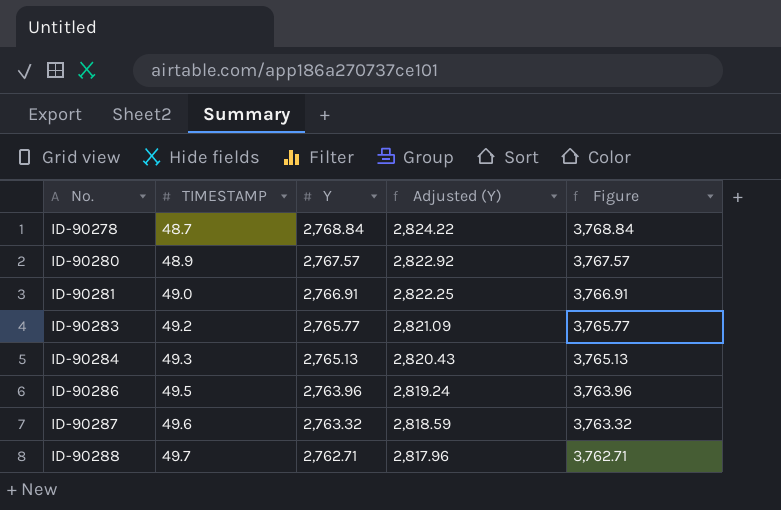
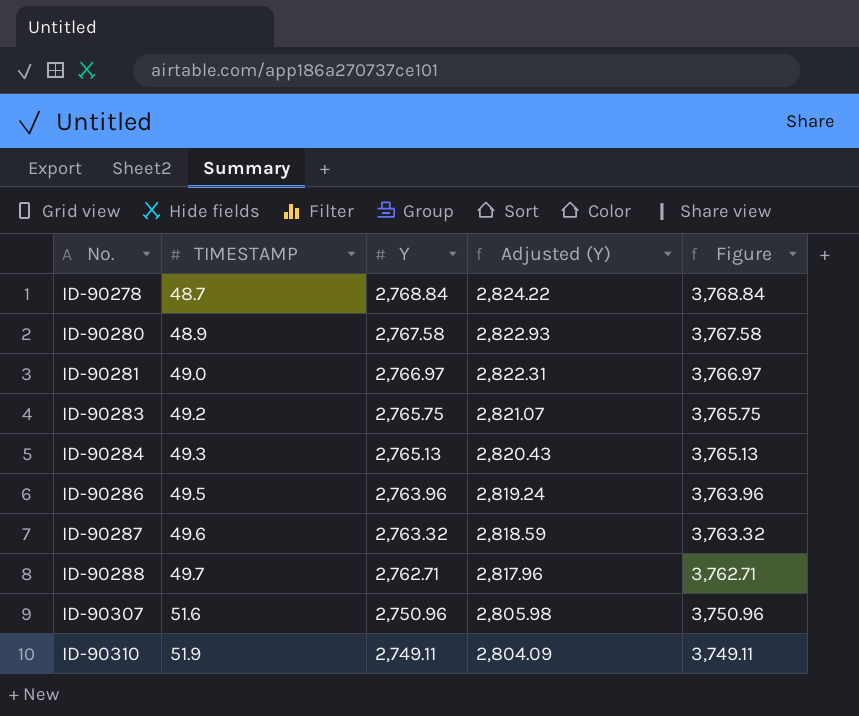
ID-90280 | Y: 2,767.57 -> 2,767.58
ID-90280 | Adjusted (Y): 2,822.92 -> 2,822.93
ID-90280 | Figure: 3,767.57 -> 3,767.58
ID-90281 | Y: 2,766.91 -> 2,766.97
ID-90281 | Adjusted (Y): 2,822.25 -> 2,822.31
ID-90281 | Figure: 3,766.91 -> 3,766.97
ID-90283 | Y: 2,765.77 -> 2,765.75
ID-90283 | Adjusted (Y): 2,821.09 -> 2,821.07
ID-90283 | Figure: 3,765.77 -> 3,765.75
row ID-90307: none -> 51.6 | 2,750.96 | 2,805.98 | 3,750.96
row ID-90310: none -> 51.9 | 2,749.11 | 2,804.09 | 3,749.11

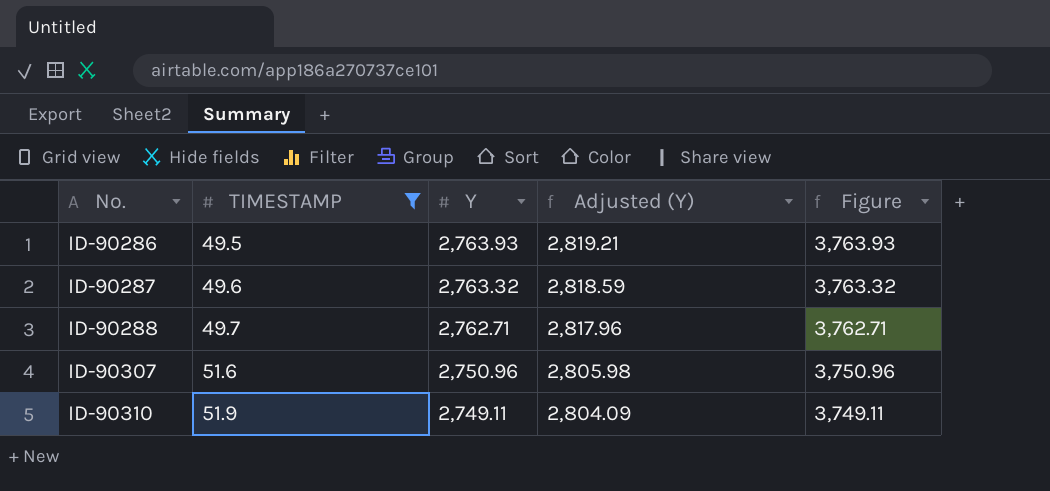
filter: none -> TIMESTAMP >= 49.5
ID-90286 | Y: 2,763.96 -> 2,763.93
ID-90286 | Adjusted (Y): 2,819.24 -> 2,819.21
ID-90286 | Figure: 3,763.96 -> 3,763.93

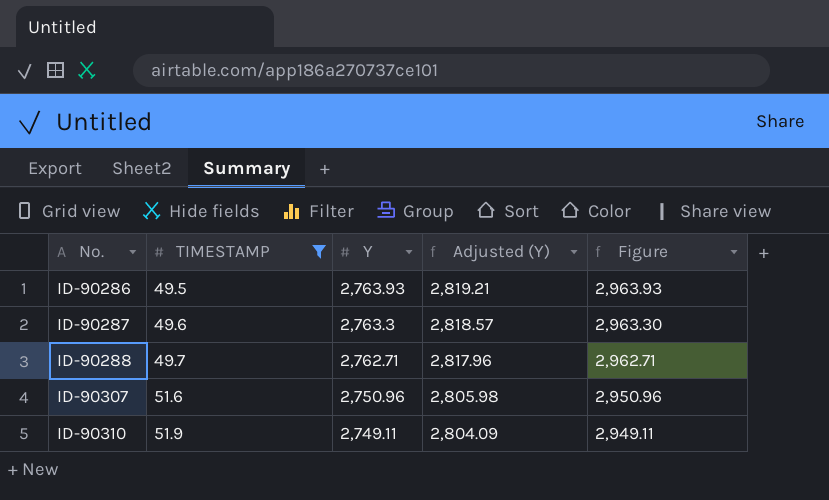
column Figure | formula: [Y] + 1000 -> [Y] + 200
ID-90287 | Y: 2,763.32 -> 2,763.3
ID-90287 | Adjusted (Y): 2,818.59 -> 2,818.57

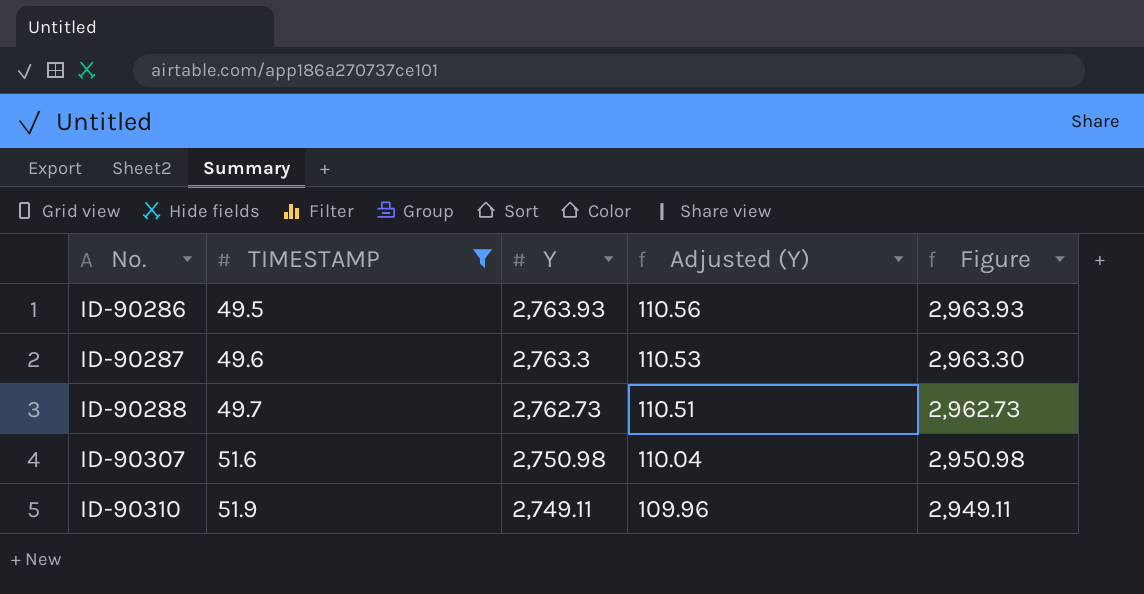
column Adjusted (Y) | formula: [Y] * 1.02 -> [Y] * 0.04
ID-90288 | Y: 2,762.71 -> 2,762.73
ID-90288 | Figure: 2,962.71 -> 2,962.73
ID-90307 | Y: 2,750.96 -> 2,750.98
ID-90307 | Figure: 2,950.96 -> 2,950.98

